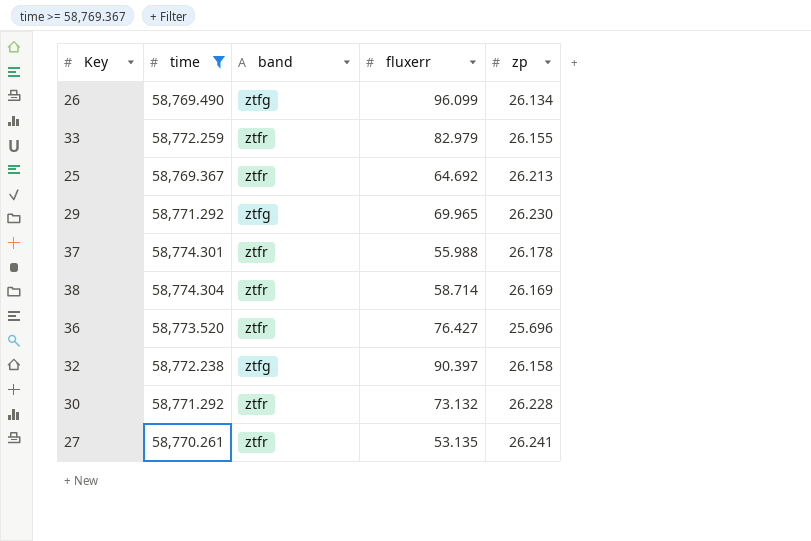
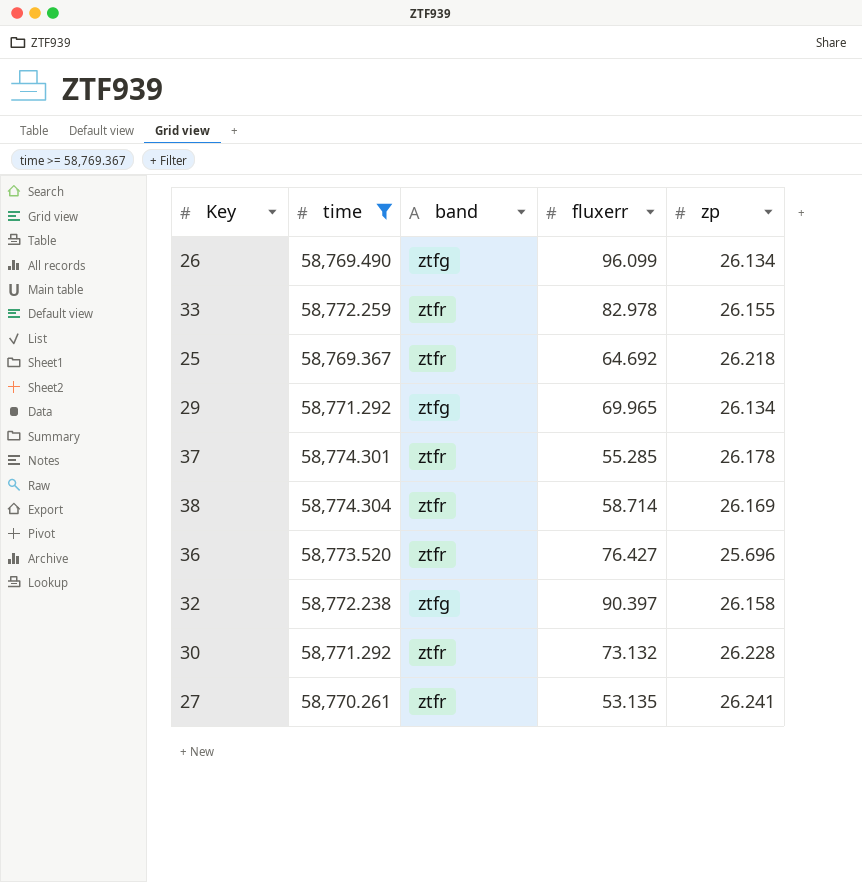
33 | fluxerr: 82.979 -> 82.978
25 | zp: 26.213 -> 26.218
29 | zp: 26.230 -> 26.134
37 | fluxerr: 55.988 -> 55.285

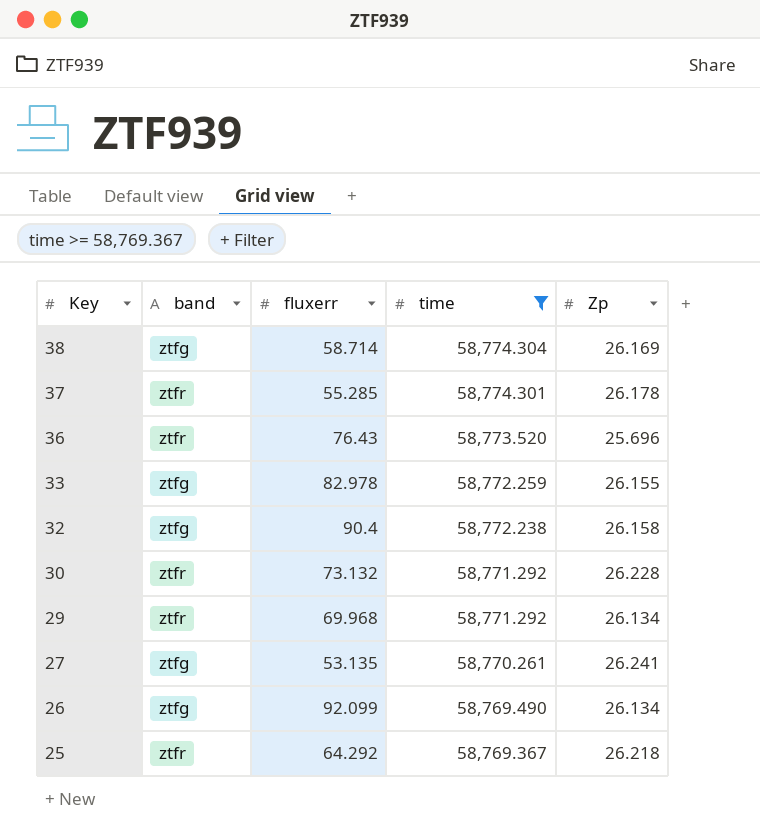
row order: none -> Key descending
column time | position: 2 -> 4
column name: zp -> Zp
38 | band: ztfr -> ztfg
36 | fluxerr: 76.427 -> 76.43
33 | band: ztfr -> ztfg
32 | fluxerr: 90.397 -> 90.4
29 | band: ztfg -> ztfr
29 | fluxerr: 69.965 -> 69.968
27 | band: ztfr -> ztfg
26 | fluxerr: 96.099 -> 92.099
25 | fluxerr: 64.692 -> 64.292

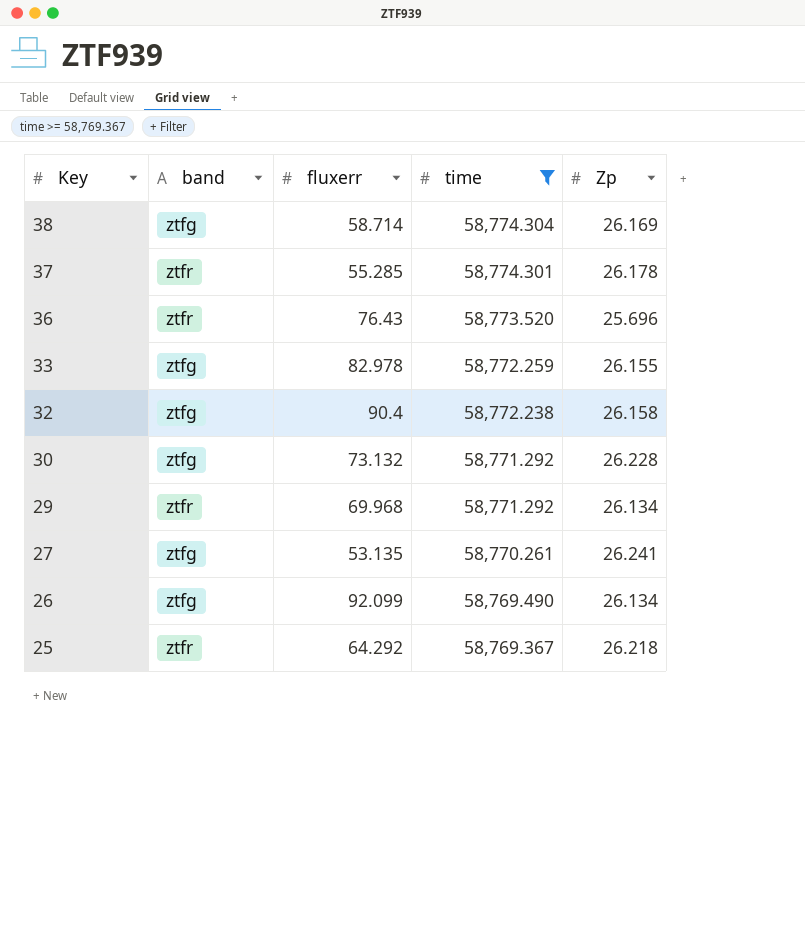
30 | band: ztfr -> ztfg

